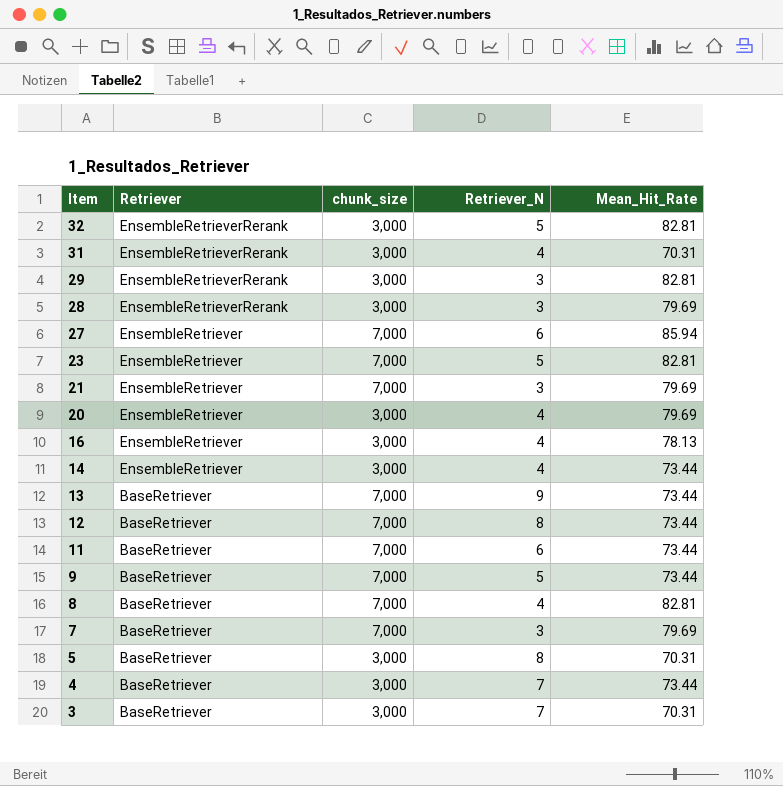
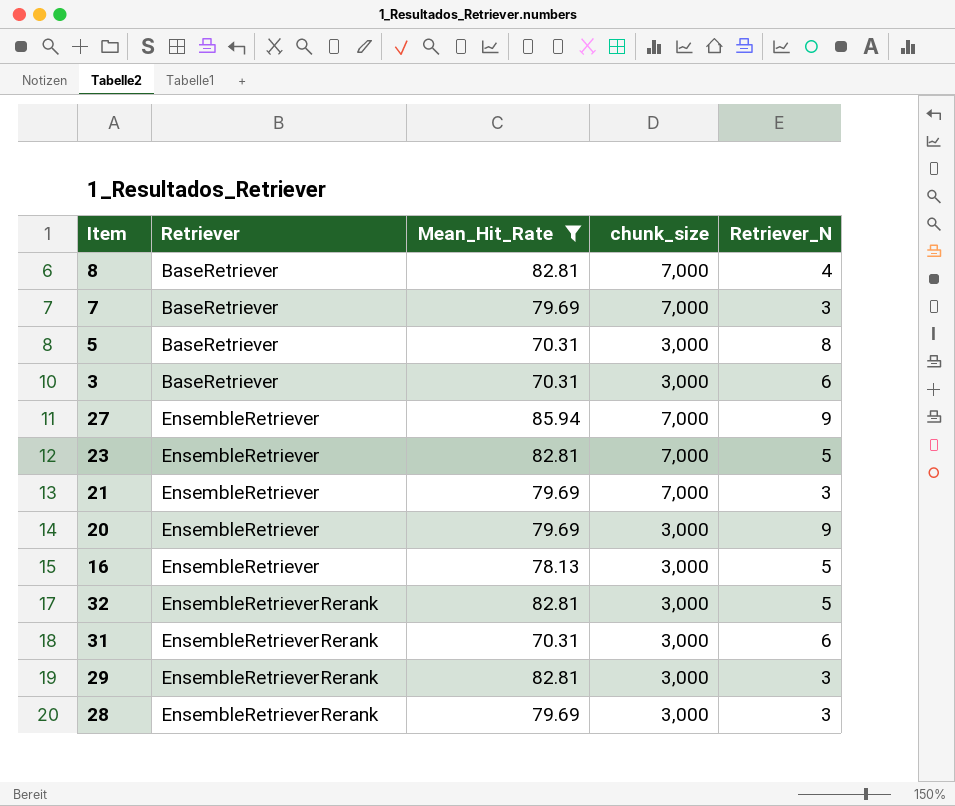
filter: none -> Mean_Hit_Rate != 73.44
row order: Item descending -> Retriever ascending
column Mean_Hit_Rate | position: 5 -> 3
3 | Retriever_N: 7 -> 6
27 | Retriever_N: 6 -> 9
20 | Retriever_N: 4 -> 9
16 | Retriever_N: 4 -> 5
31 | Retriever_N: 4 -> 6

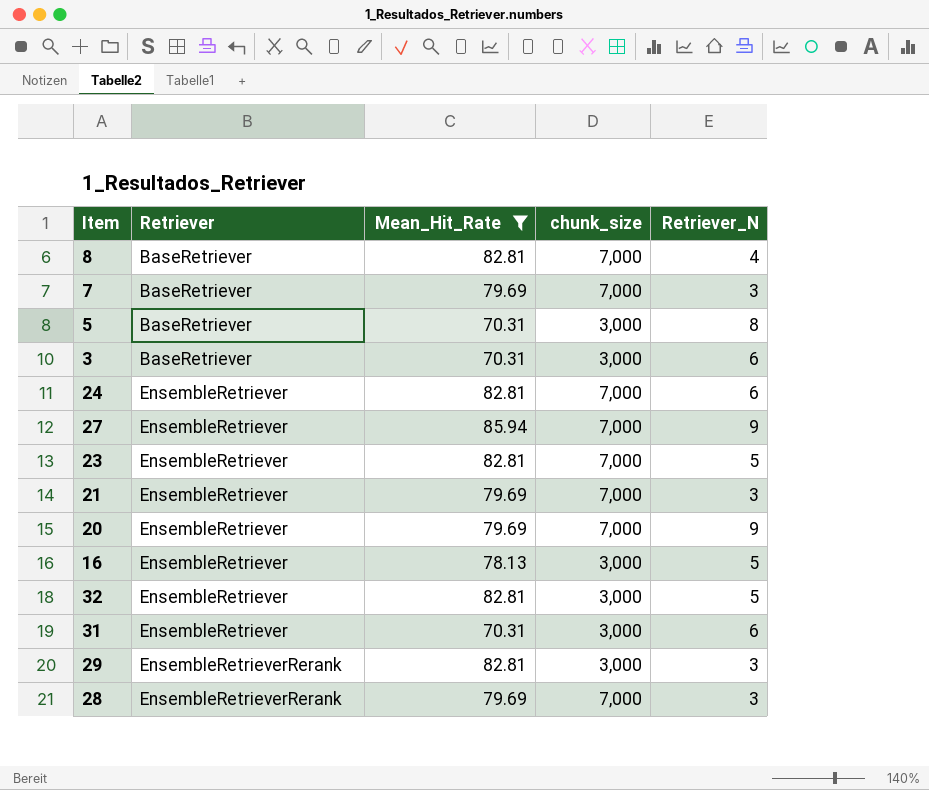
row 24: none -> EnsembleRetriever | 82.81 | 7,000 | 6
20 | chunk_size: 3,000 -> 7,000
32 | Retriever: EnsembleRetrieverRerank -> EnsembleRetriever
31 | Retriever: EnsembleRetrieverRerank -> EnsembleRetriever
28 | chunk_size: 3,000 -> 7,000

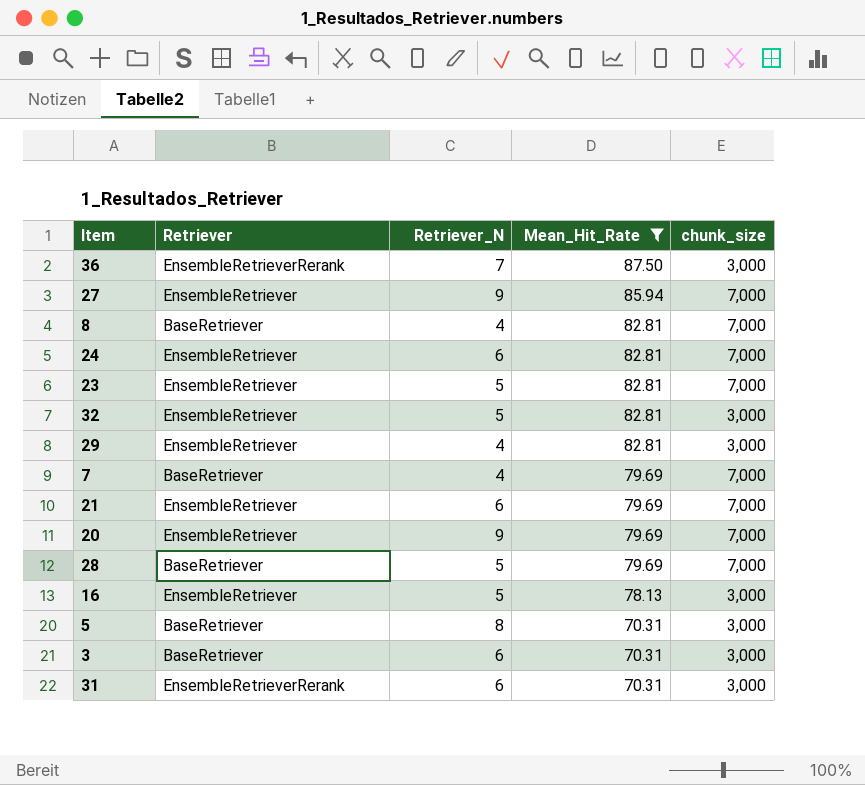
row order: Retriever ascending -> Mean_Hit_Rate descending
column Retriever_N | position: 5 -> 3
row 36: none -> EnsembleRetrieverRerank | 7 | 87.50 | 3,000
29 | Retriever: EnsembleRetrieverRerank -> EnsembleRetriever
29 | Retriever_N: 3 -> 4
7 | Retriever_N: 3 -> 4
21 | Retriever_N: 3 -> 6
28 | Retriever: EnsembleRetrieverRerank -> BaseRetriever
28 | Retriever_N: 3 -> 5
31 | Retriever: EnsembleRetriever -> EnsembleRetrieverRerank

